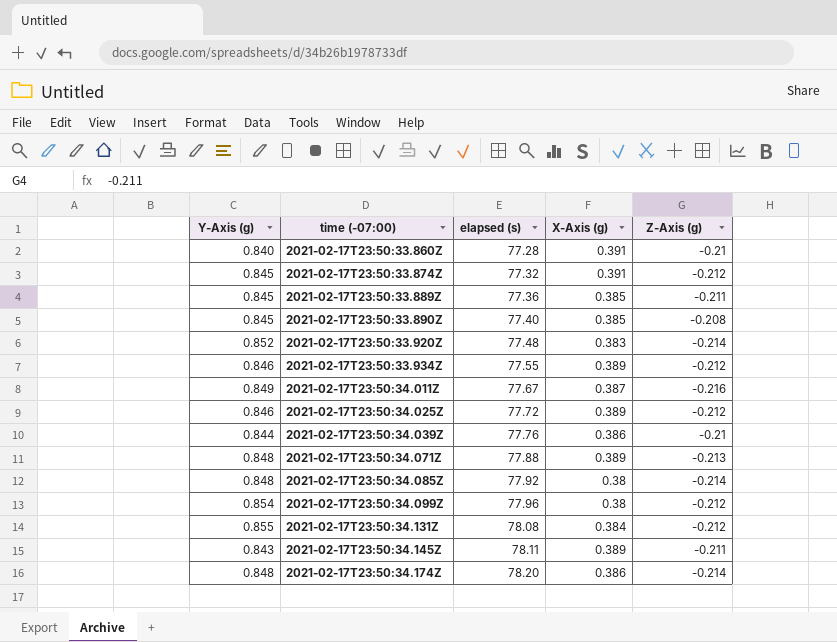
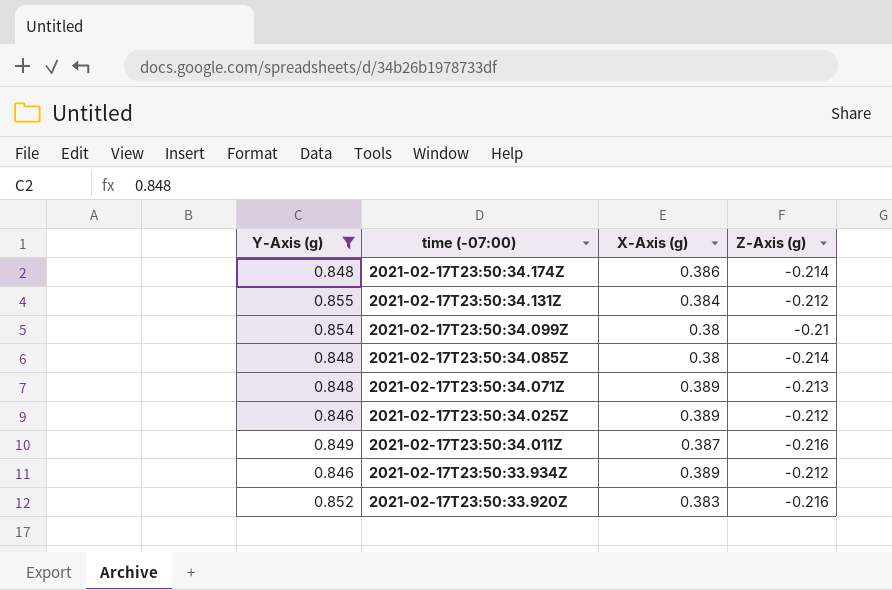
filter: none -> Y-Axis (g) >= 0.846
row order: time (-07:00) ascending -> time (-07:00) descending
column elapsed (s) | position: 3 -> none
2021-02-17T23:50:34.099Z | Z-Axis (g): -0.212 -> -0.21
2021-02-17T23:50:33.920Z | Z-Axis (g): -0.214 -> -0.216

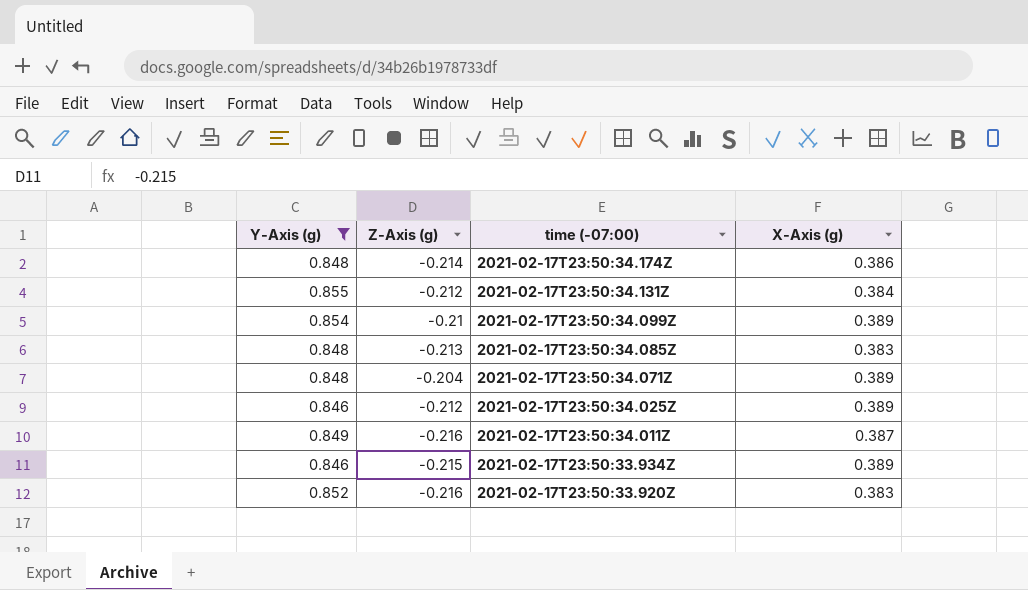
column Z-Axis (g) | position: 4 -> 2
2021-02-17T23:50:34.099Z | X-Axis (g): 0.38 -> 0.389
2021-02-17T23:50:34.085Z | Z-Axis (g): -0.214 -> -0.213
2021-02-17T23:50:34.085Z | X-Axis (g): 0.38 -> 0.383
2021-02-17T23:50:34.071Z | Z-Axis (g): -0.213 -> -0.204
2021-02-17T23:50:33.934Z | Z-Axis (g): -0.212 -> -0.215

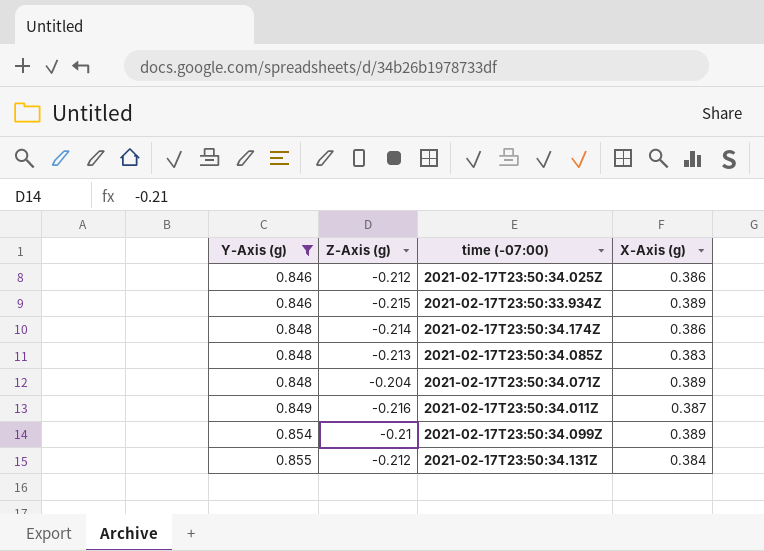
row order: time (-07:00) descending -> Y-Axis (g) ascending
row 2021-02-17T23:50:33.920Z: 0.852 | -0.216 | 0.383 -> none
2021-02-17T23:50:34.025Z | X-Axis (g): 0.389 -> 0.386

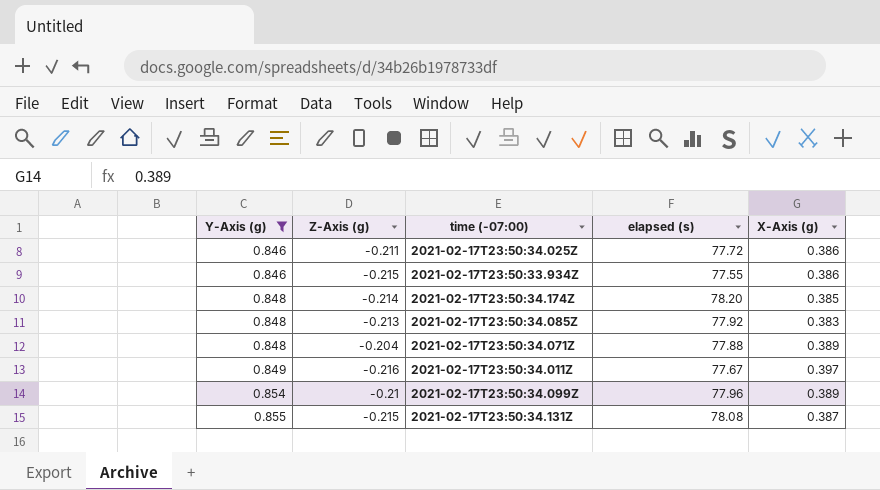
column elapsed (s) | position: none -> 4
2021-02-17T23:50:34.025Z | Z-Axis (g): -0.212 -> -0.211
2021-02-17T23:50:33.934Z | X-Axis (g): 0.389 -> 0.386
2021-02-17T23:50:34.174Z | X-Axis (g): 0.386 -> 0.385
2021-02-17T23:50:34.011Z | X-Axis (g): 0.387 -> 0.397
2021-02-17T23:50:34.131Z | Z-Axis (g): -0.212 -> -0.215
2021-02-17T23:50:34.131Z | X-Axis (g): 0.384 -> 0.387

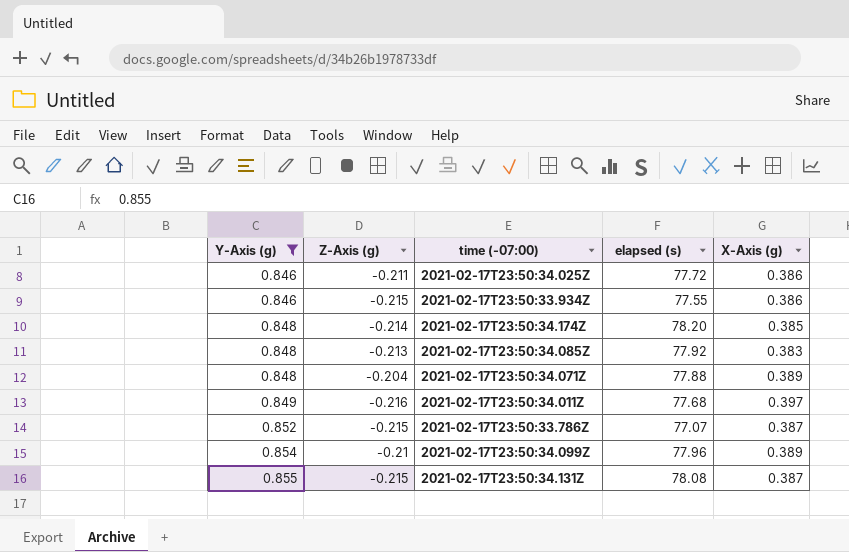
2021-02-17T23:50:34.011Z | elapsed (s): 77.67 -> 77.68
row 2021-02-17T23:50:33.786Z: none -> 0.852 | -0.215 | 77.07 | 0.387

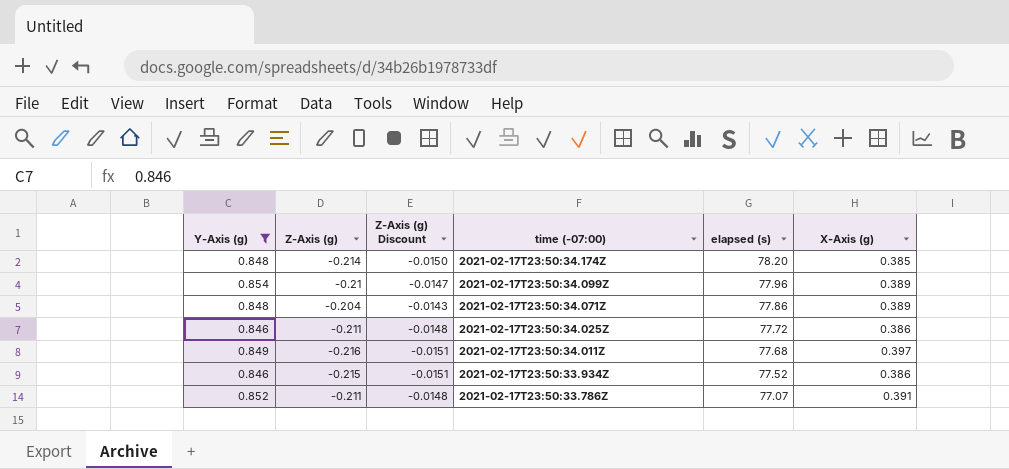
row order: Y-Axis (g) ascending -> time (-07:00) descending
column Z-Axis (g) Discount | formula: none -> [Z-Axis (g)] * 0.07
row 2021-02-17T23:50:34.085Z: 0.848 | -0.213 | 77.92 | 0.383 -> none
row 2021-02-17T23:50:34.131Z: 0.855 | -0.215 | 78.08 | 0.387 -> none
2021-02-17T23:50:34.071Z | elapsed (s): 77.88 -> 77.86
2021-02-17T23:50:33.934Z | elapsed (s): 77.55 -> 77.52
2021-02-17T23:50:33.786Z | Z-Axis (g): -0.215 -> -0.211
2021-02-17T23:50:33.786Z | X-Axis (g): 0.387 -> 0.391

